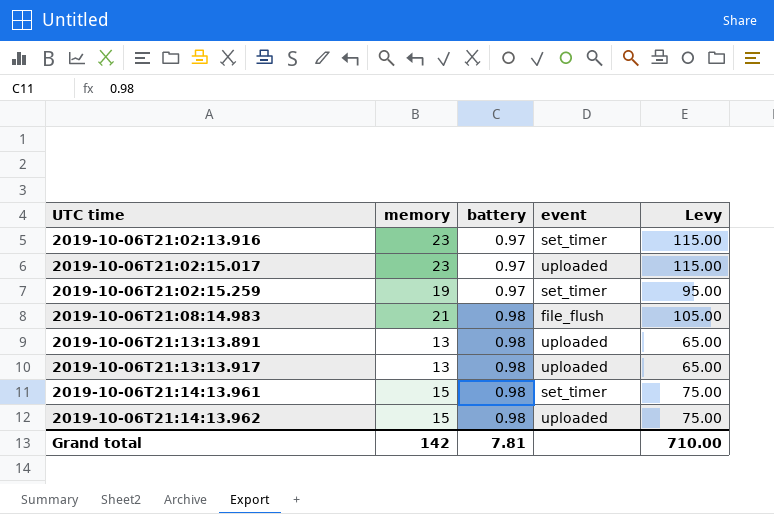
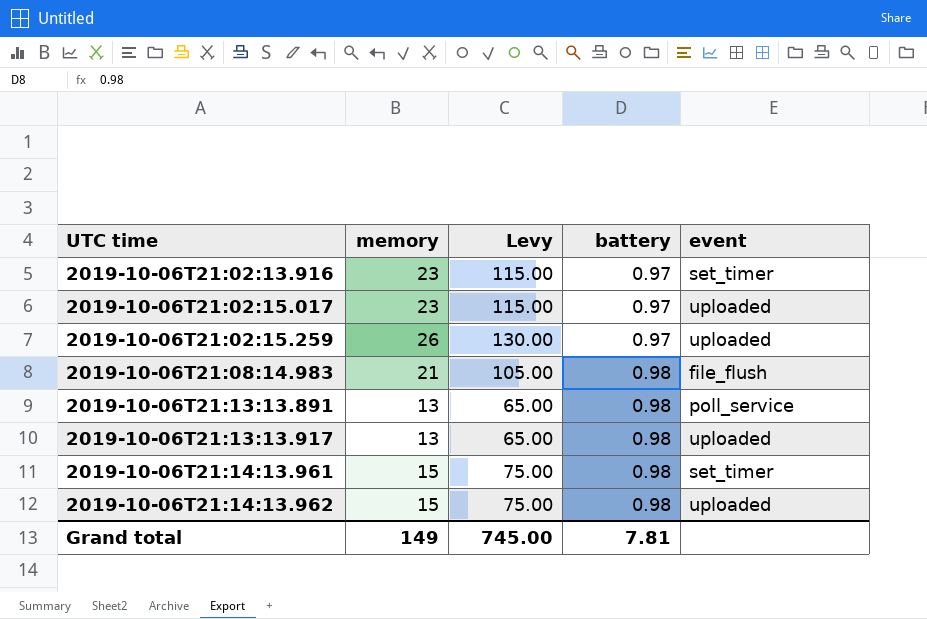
column Levy | position: 5 -> 3
2019-10-06T21:02:15.259 | memory: 19 -> 26
2019-10-06T21:02:15.259 | Levy: 95.00 -> 130.00
2019-10-06T21:02:15.259 | event: set_timer -> uploaded
2019-10-06T21:13:13.891 | event: uploaded -> poll_service
Grand total | memory: 142 -> 149
Grand total | Levy: 710.00 -> 745.00

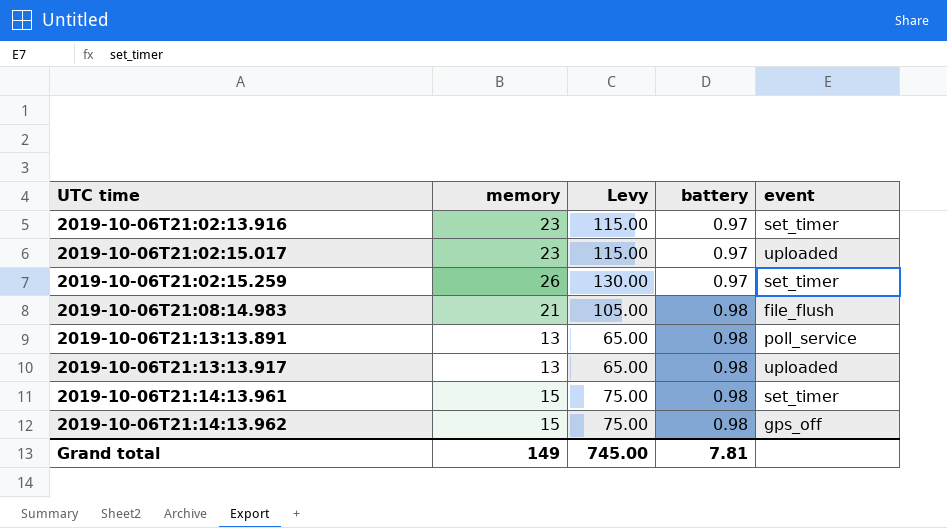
2019-10-06T21:02:15.259 | event: uploaded -> set_timer
2019-10-06T21:14:13.962 | event: uploaded -> gps_off

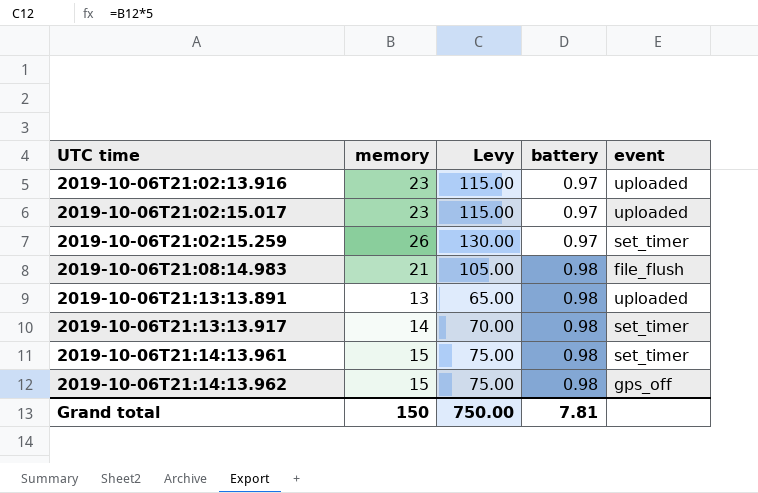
2019-10-06T21:02:13.916 | event: set_timer -> uploaded
2019-10-06T21:13:13.891 | event: poll_service -> uploaded
2019-10-06T21:13:13.917 | memory: 13 -> 14
2019-10-06T21:13:13.917 | Levy: 65.00 -> 70.00
2019-10-06T21:13:13.917 | event: uploaded -> set_timer
Grand total | memory: 149 -> 150
Grand total | Levy: 745.00 -> 750.00

